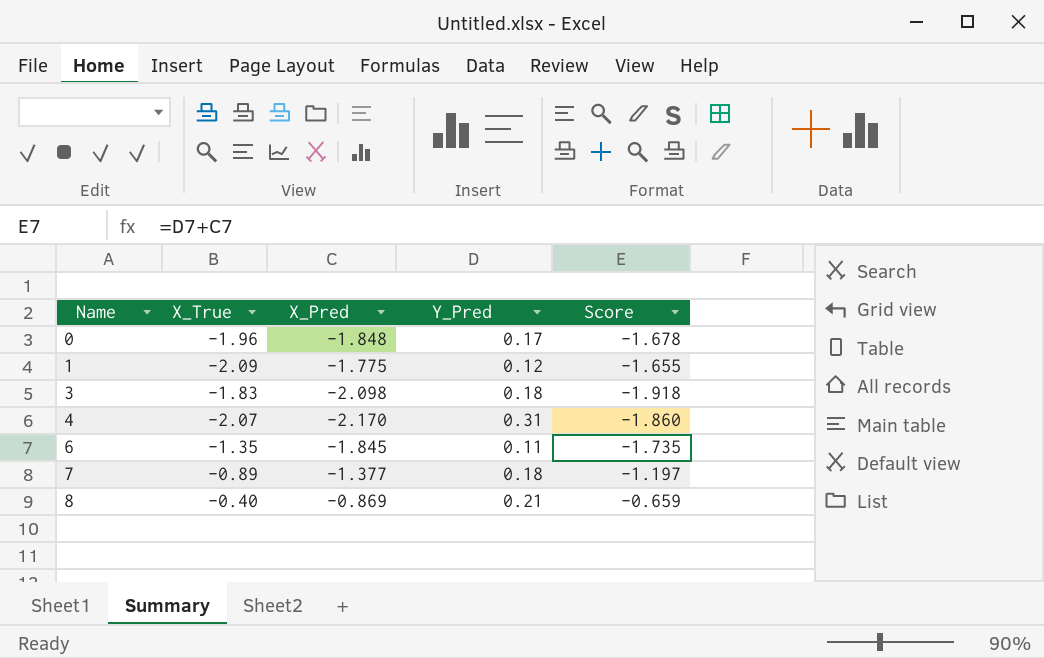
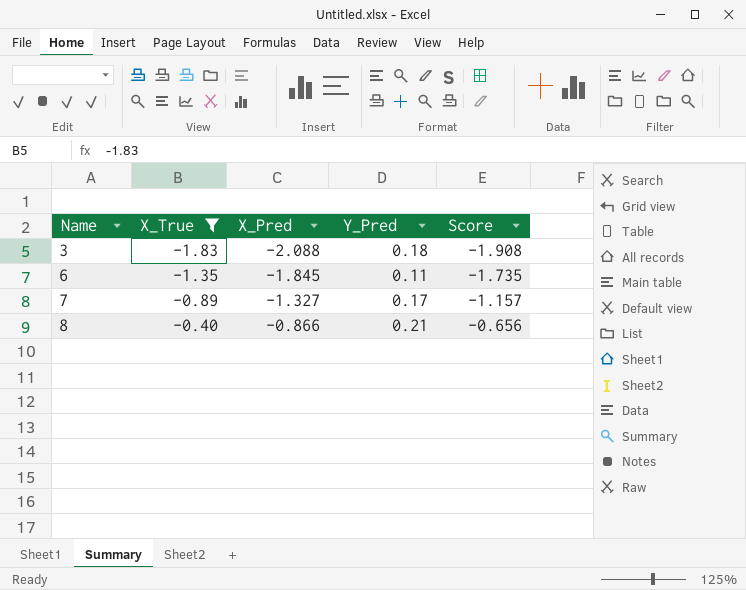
filter: none -> X_True >= -1.83
3 | X_Pred: -2.098 -> -2.088
3 | Score: -1.918 -> -1.908
7 | X_Pred: -1.377 -> -1.327
7 | Y_Pred: 0.18 -> 0.17
7 | Score: -1.197 -> -1.157
8 | X_Pred: -0.869 -> -0.866
8 | Score: -0.659 -> -0.656

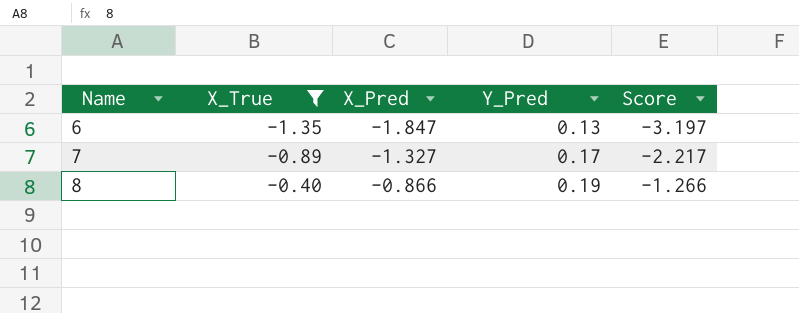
column Score | formula: [X_Pred] + [Y_Pred] -> [X_True] + [X_Pred]
row 3: -1.83 | -2.088 | 0.18 | -1.908 -> none
6 | X_Pred: -1.845 -> -1.847
6 | Y_Pred: 0.11 -> 0.13
8 | Y_Pred: 0.21 -> 0.19

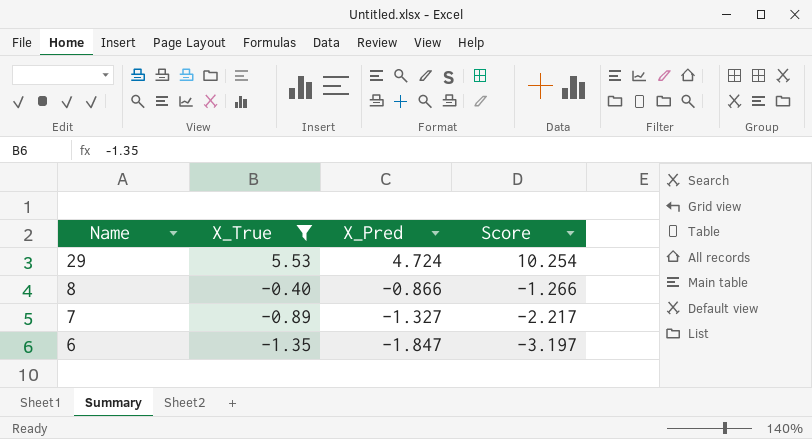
row order: Name ascending -> Name descending
column Y_Pred | position: 4 -> none
row 29: none -> 5.53 | 4.724 | 10.254

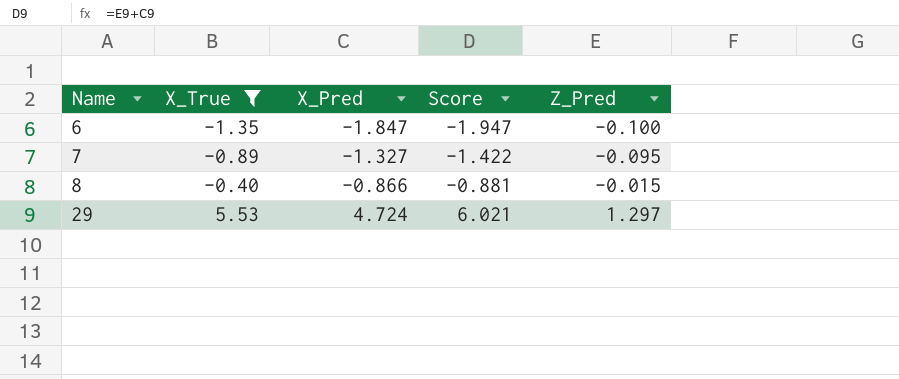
row order: Name descending -> Name ascending
column Score | formula: [X_True] + [X_Pred] -> [X_Pred] + [Z_Pred]
column Z_Pred | position: none -> 5

